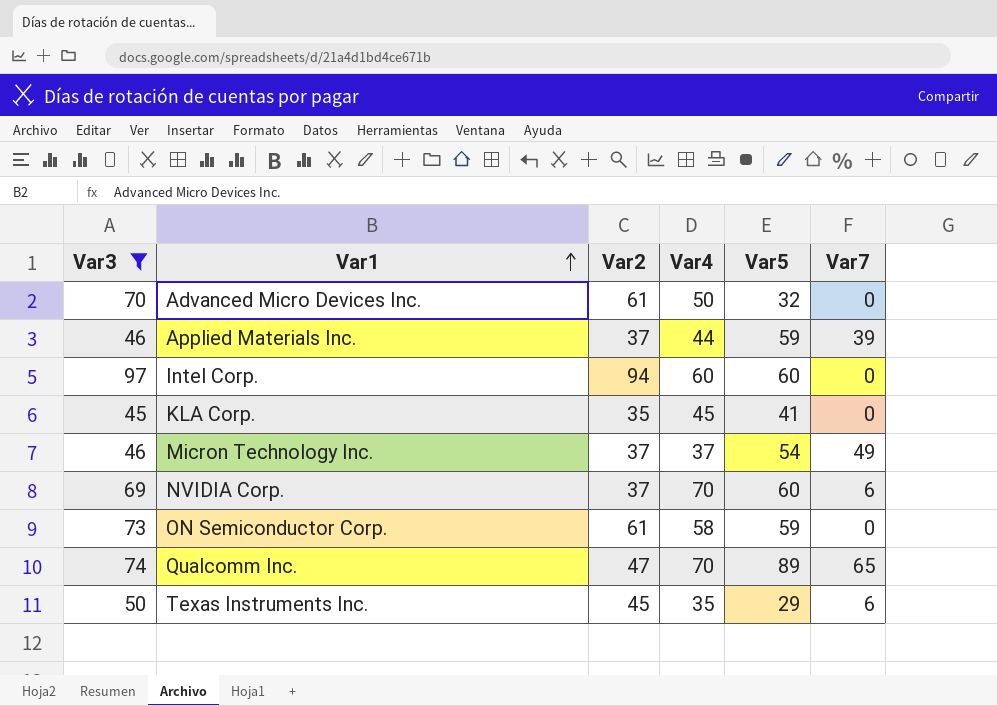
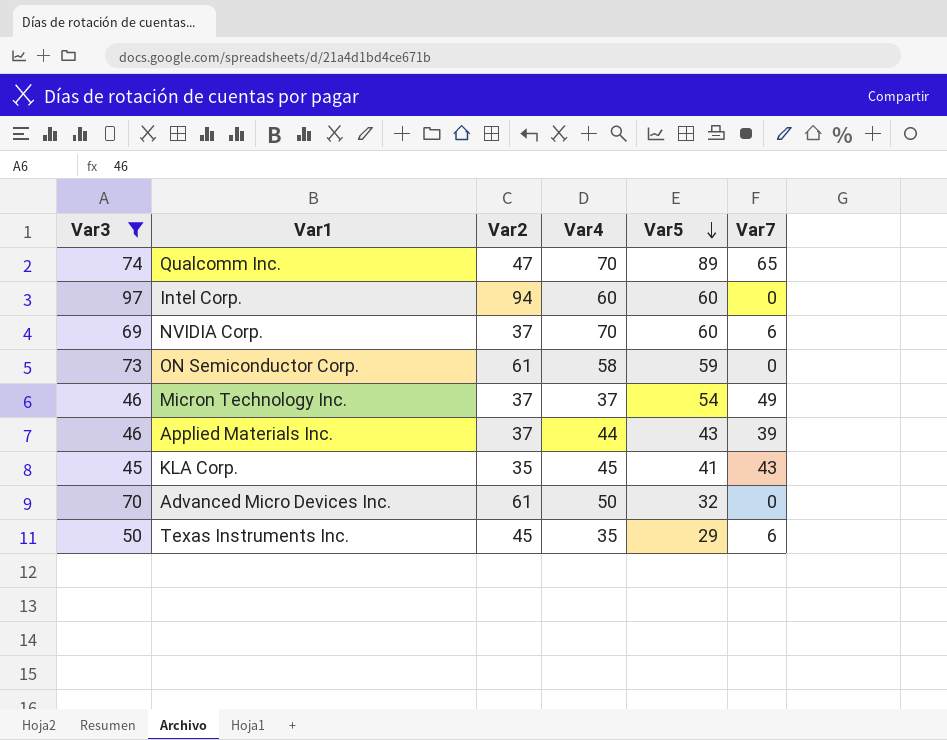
row order: Var1 ascending -> Var5 descending
Applied Materials Inc. | Var5: 59 -> 43
KLA Corp. | Var7: 0 -> 43

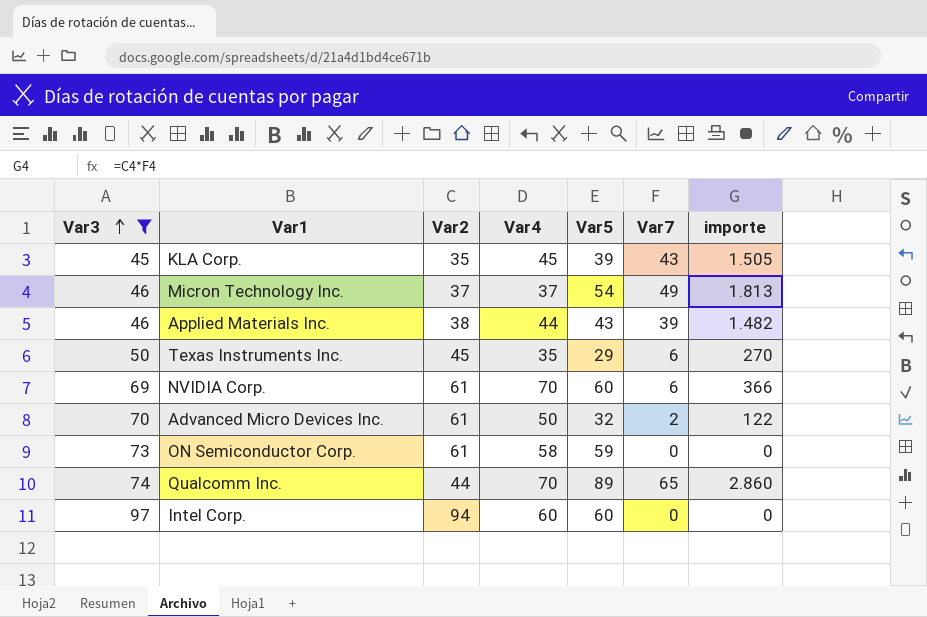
row order: Var5 descending -> Var3 ascending
column importe | formula: none -> [Var2] * [Var7]
KLA Corp. | Var5: 41 -> 39
Applied Materials Inc. | Var2: 37 -> 38
NVIDIA Corp. | Var2: 37 -> 61
Advanced Micro Devices Inc. | Var7: 0 -> 2
Qualcomm Inc. | Var2: 47 -> 44

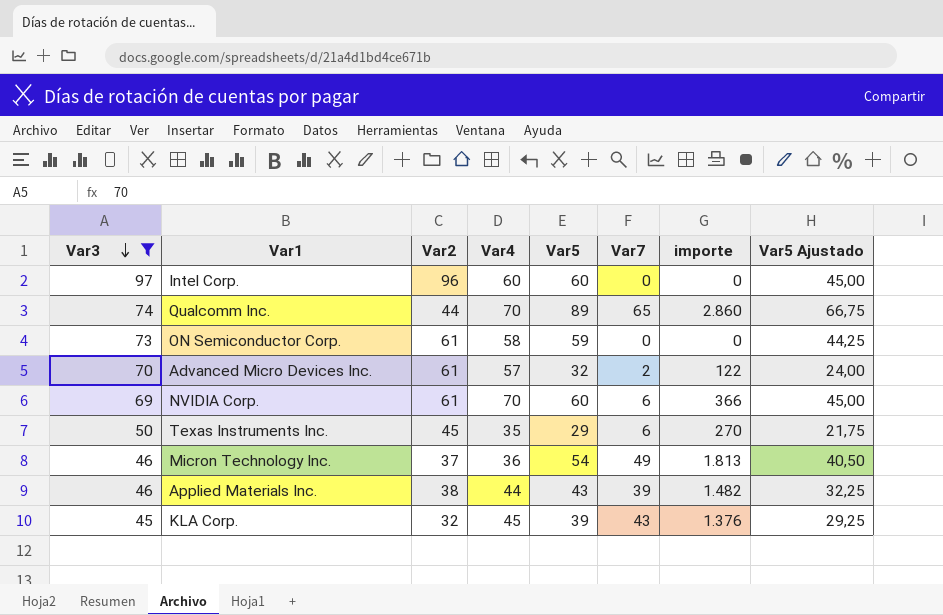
row order: Var3 ascending -> Var3 descending
column Var5 Ajustado | formula: none -> [Var5] * 0,75
Intel Corp. | Var2: 94 -> 96
Advanced Micro Devices Inc. | Var4: 50 -> 57
Micron Technology Inc. | Var4: 37 -> 36
KLA Corp. | Var2: 35 -> 32
KLA Corp. | importe: 1.505 -> 1.376

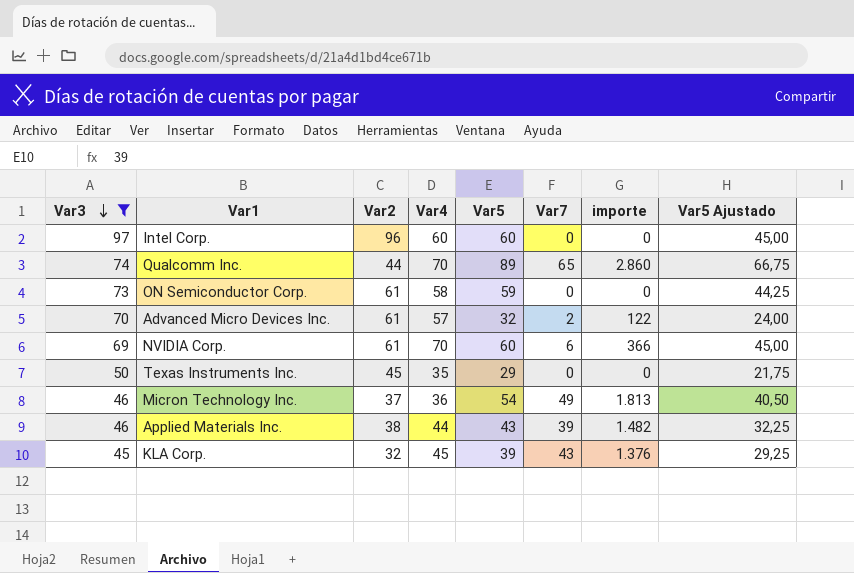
Texas Instruments Inc. | Var7: 6 -> 0
Texas Instruments Inc. | importe: 270 -> 0

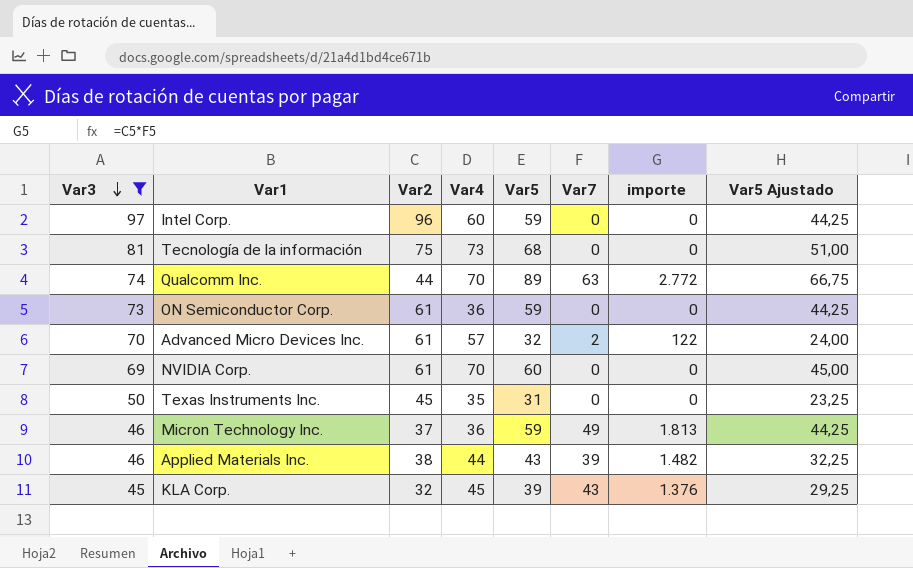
Intel Corp. | Var5: 60 -> 59
Intel Corp. | Var5 Ajustado: 45,00 -> 44,25
row Tecnología de la información: none -> 81 | 75 | 73 | 68 | 0 | 0 | 51,00
Qualcomm Inc. | Var7: 65 -> 63
Qualcomm Inc. | importe: 2.860 -> 2.772
ON Semiconductor Corp. | Var4: 58 -> 36
NVIDIA Corp. | Var7: 6 -> 0
NVIDIA Corp. | importe: 366 -> 0
Texas Instruments Inc. | Var5: 29 -> 31
Texas Instruments Inc. | Var5 Ajustado: 21,75 -> 23,25
Micron Technology Inc. | Var5: 54 -> 59
Micron Technology Inc. | Var5 Ajustado: 40,50 -> 44,25

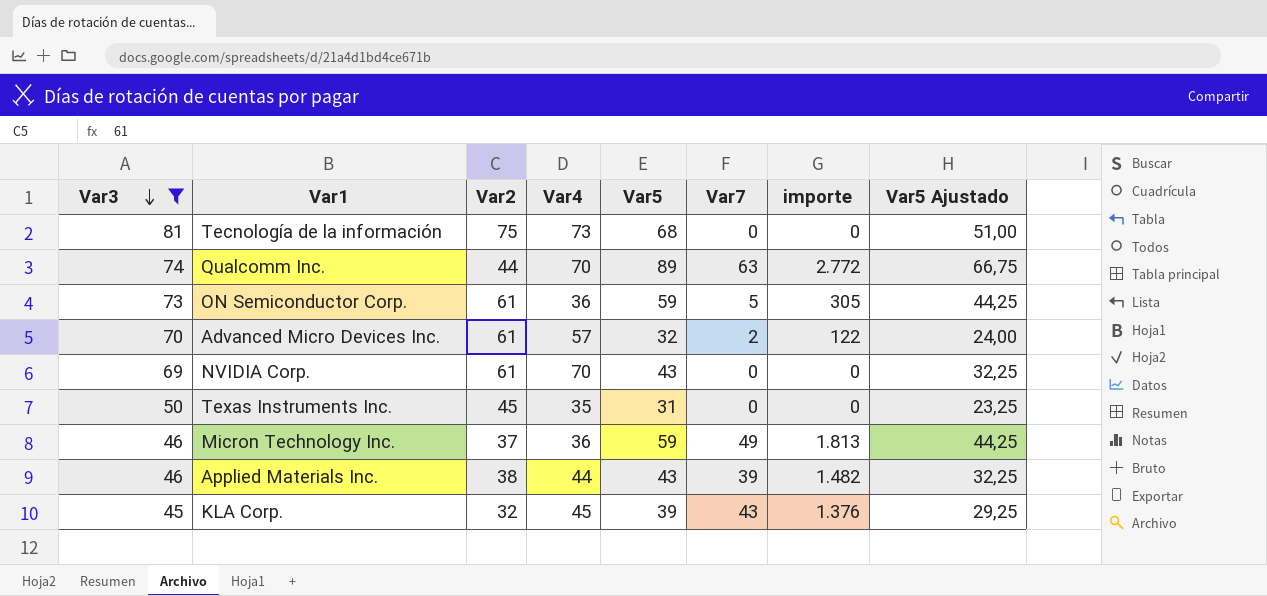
row Intel Corp.: 97 | 96 | 60 | 59 | 0 | 0 | 44,25 -> none
ON Semiconductor Corp. | Var7: 0 -> 5
ON Semiconductor Corp. | importe: 0 -> 305
NVIDIA Corp. | Var5: 60 -> 43
NVIDIA Corp. | Var5 Ajustado: 45,00 -> 32,25

